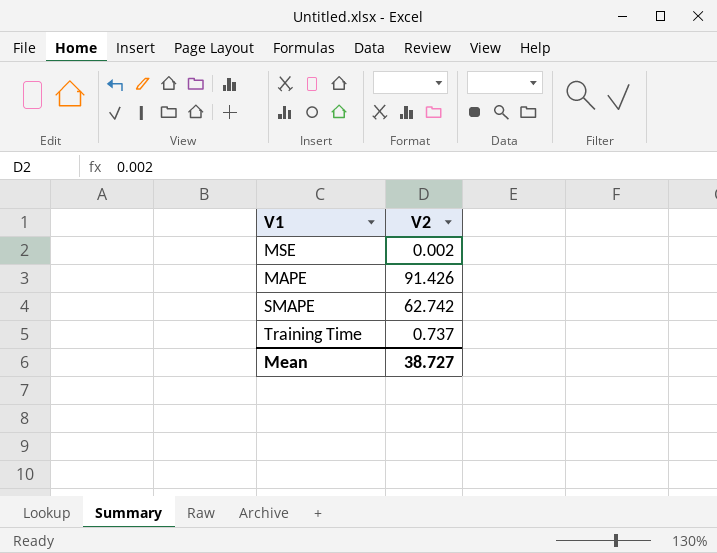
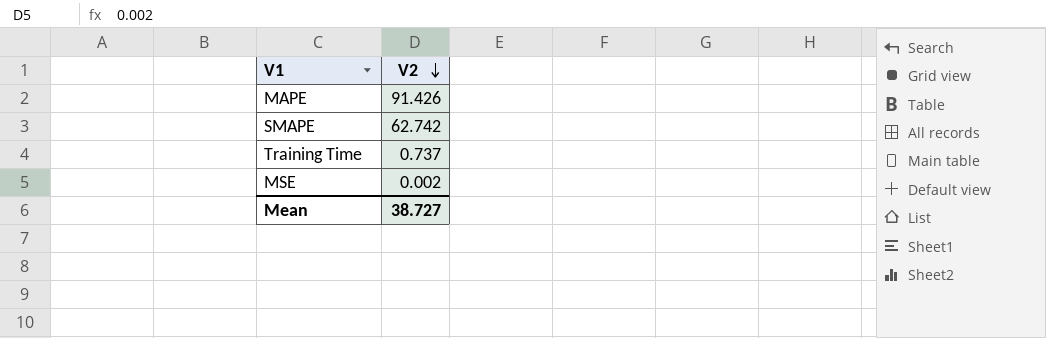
row order: none -> V2 descending

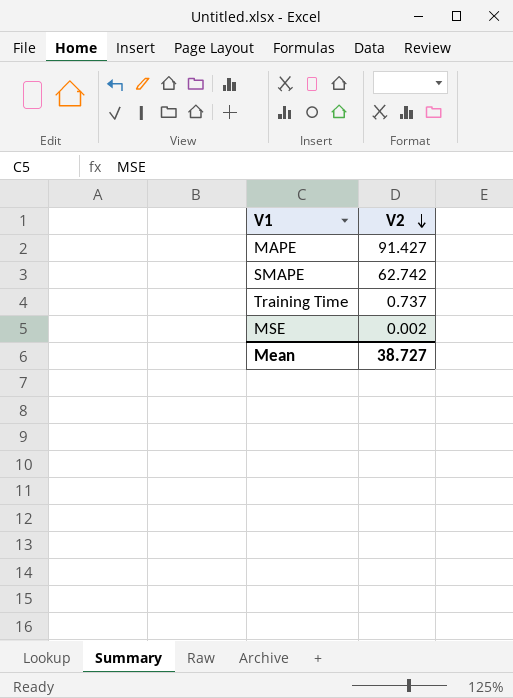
MAPE | V2: 91.426 -> 91.427

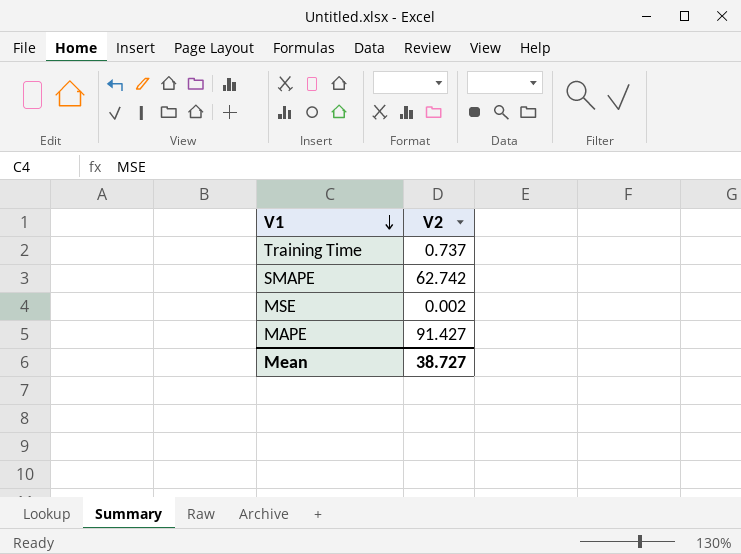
row order: V2 descending -> V1 descending

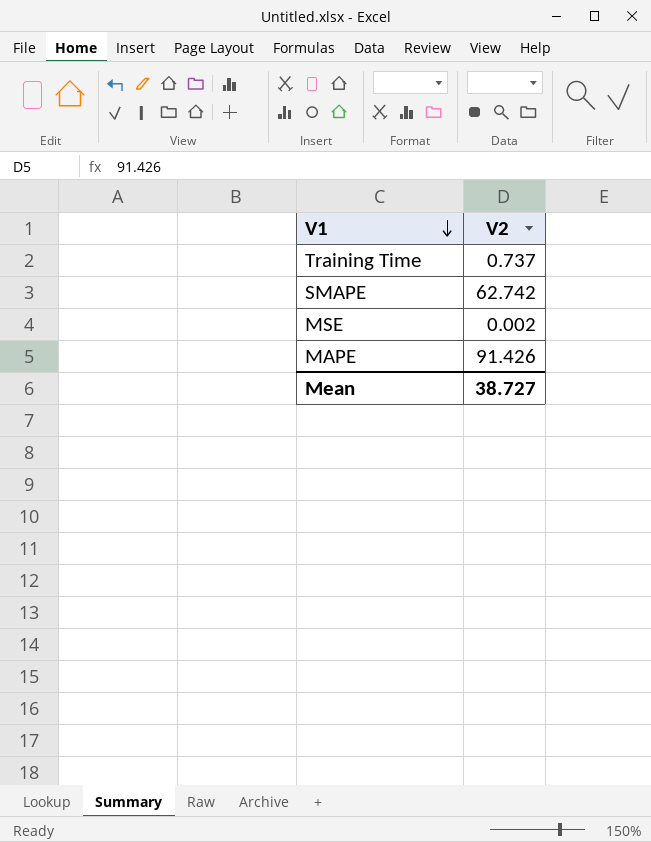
MAPE | V2: 91.427 -> 91.426

